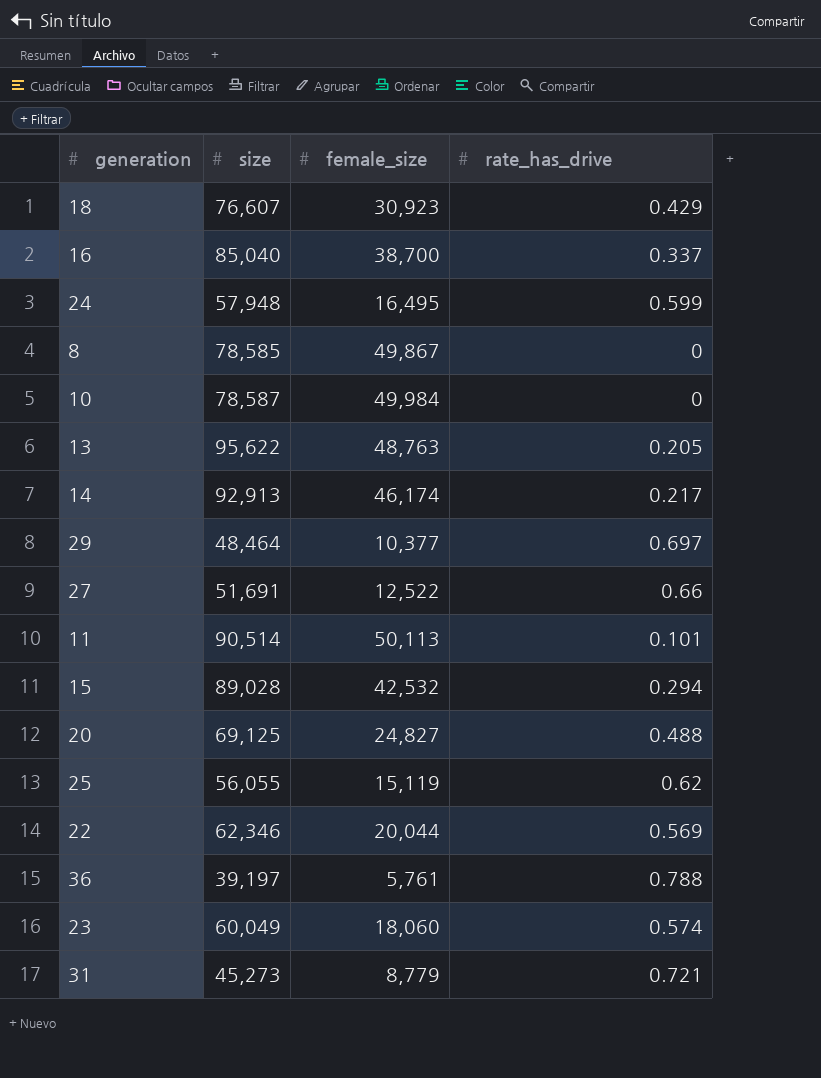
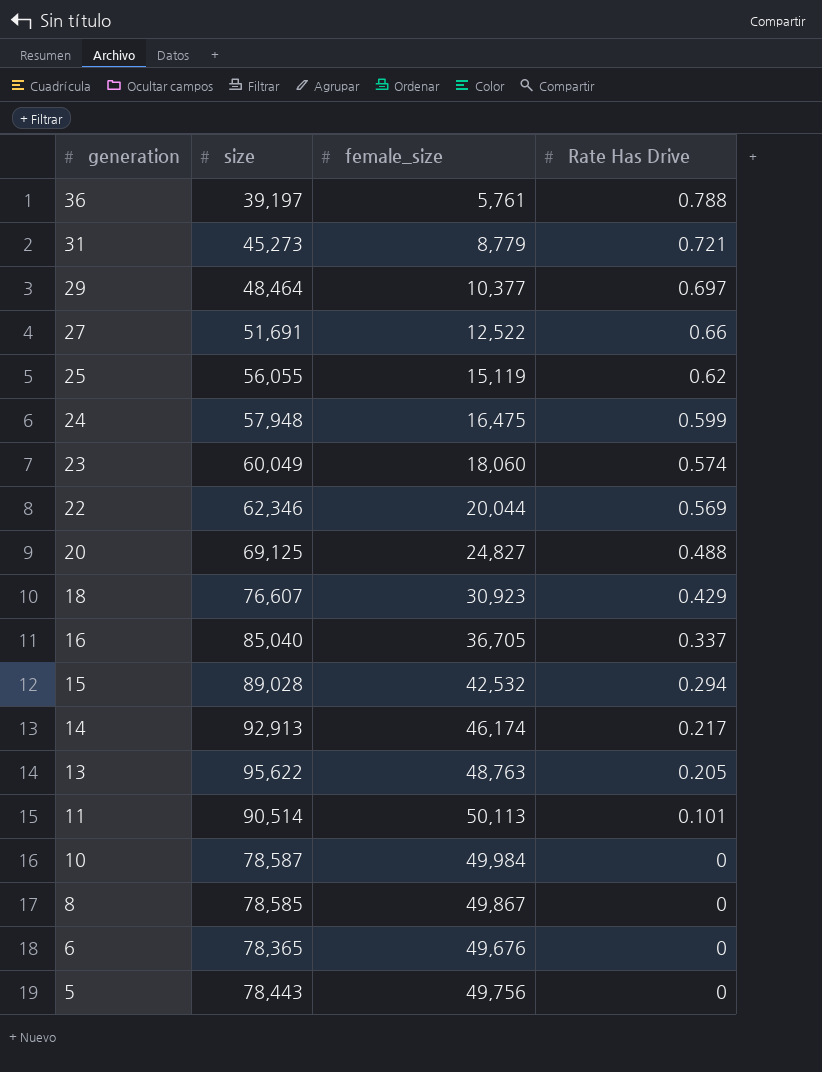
row order: none -> generation descending
column name: rate_has_drive -> Rate Has Drive
24 | female_size: 16,495 -> 16,475
16 | female_size: 38,700 -> 36,705
row 6: none -> 78,365 | 49,676 | 0
row 5: none -> 78,443 | 49,756 | 0

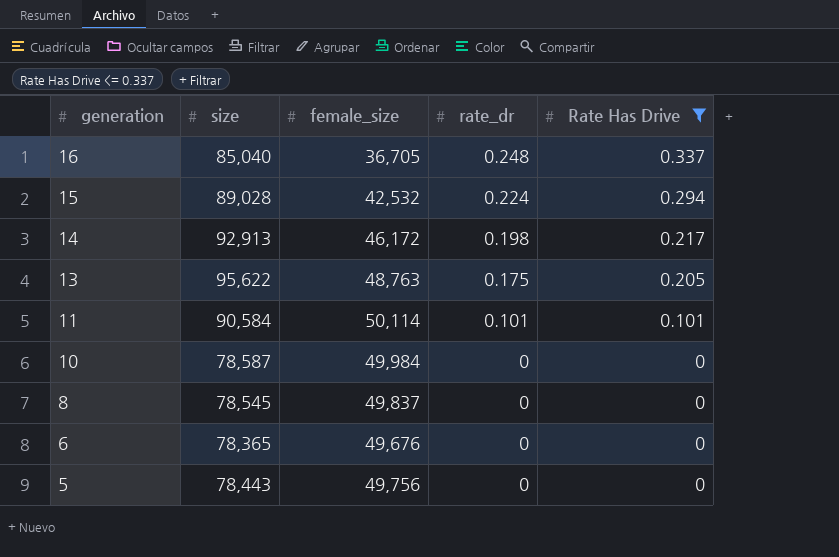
filter: none -> Rate Has Drive <= 0.337
column rate_dr | position: none -> 4
14 | female_size: 46,174 -> 46,172
11 | size: 90,514 -> 90,584
11 | female_size: 50,113 -> 50,114
8 | size: 78,585 -> 78,545
8 | female_size: 49,867 -> 49,837

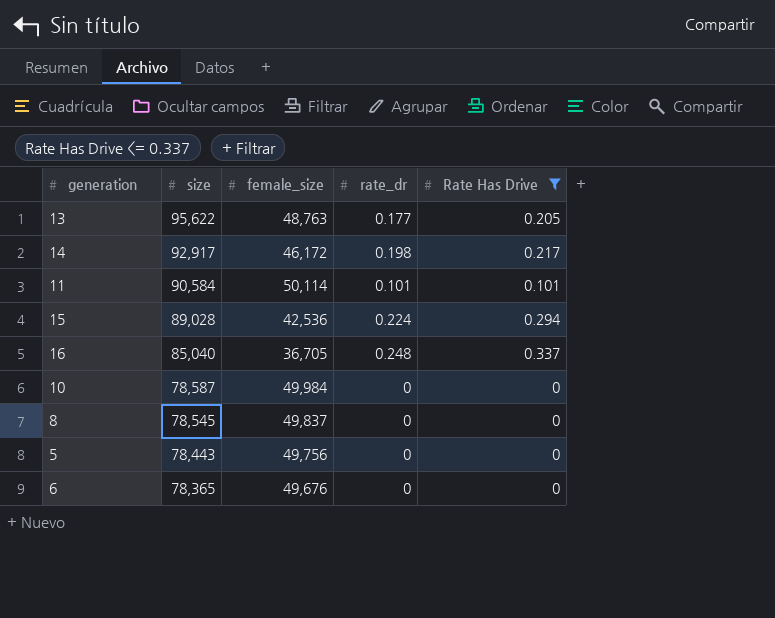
row order: generation descending -> size descending
13 | rate_dr: 0.175 -> 0.177
14 | size: 92,913 -> 92,917
15 | female_size: 42,532 -> 42,536

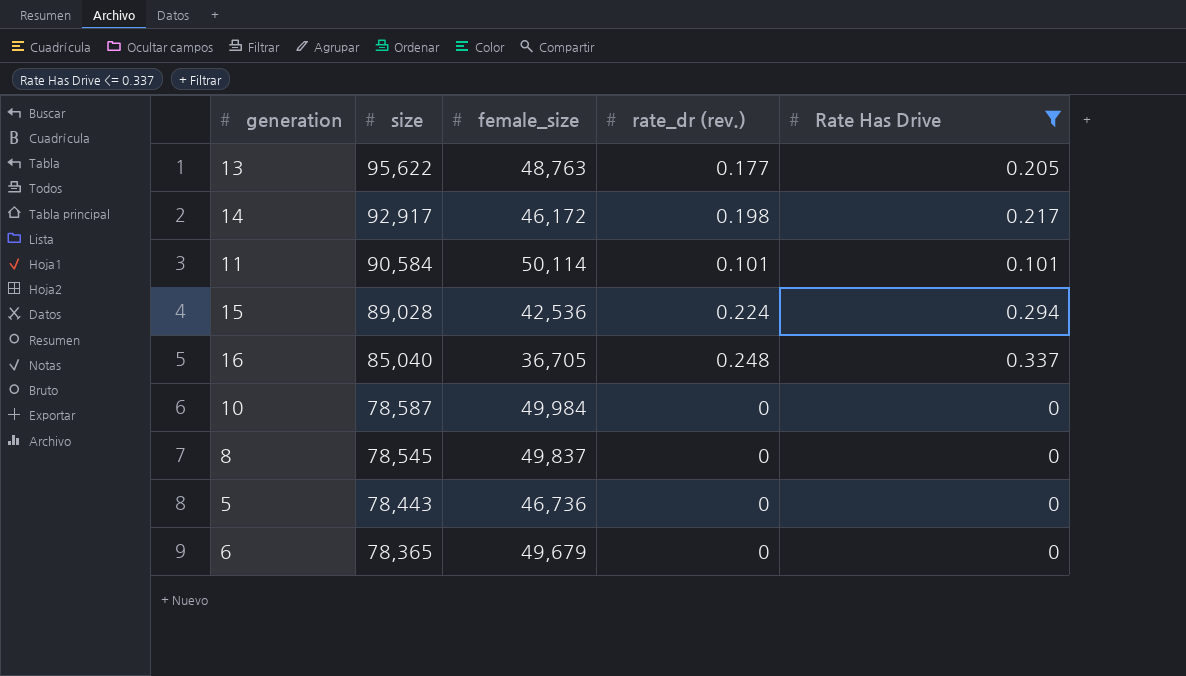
column name: rate_dr -> rate_dr (rev.)
5 | female_size: 49,756 -> 46,736
6 | female_size: 49,676 -> 49,679

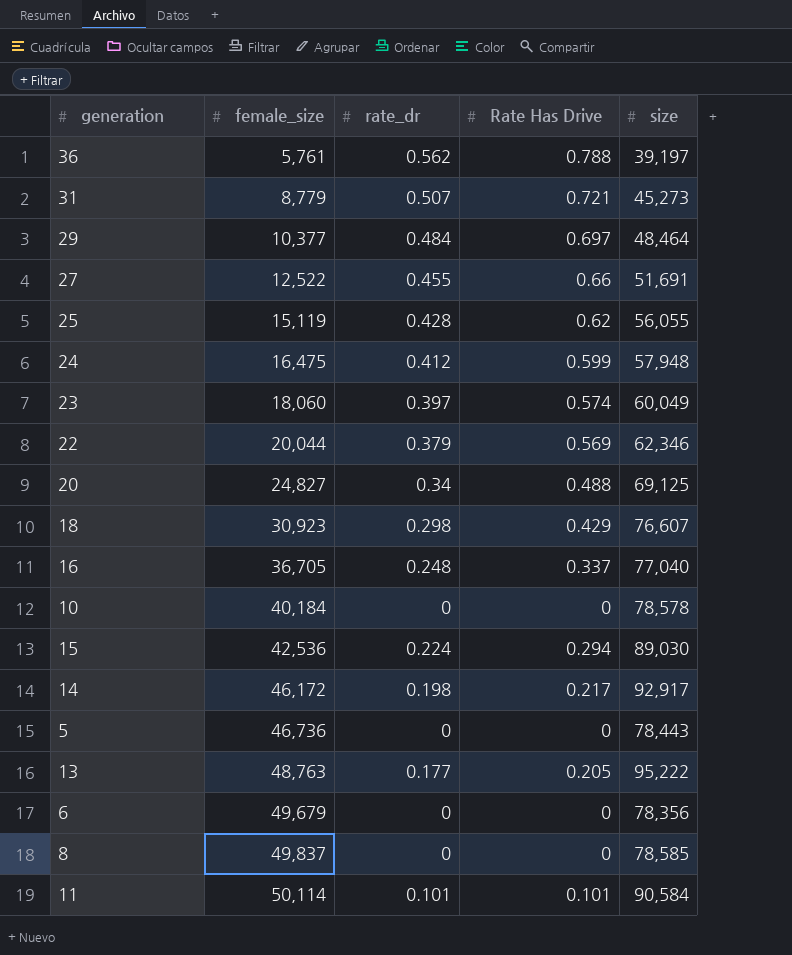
filter: Rate Has Drive <= 0.337 -> none
row order: size descending -> female_size ascending
column name: rate_dr (rev.) -> rate_dr
column size | position: 2 -> 5
16 | size: 85,040 -> 77,040
10 | female_size: 49,984 -> 40,184
10 | size: 78,587 -> 78,578
15 | size: 89,028 -> 89,030
13 | size: 95,622 -> 95,222
6 | size: 78,365 -> 78,356
8 | size: 78,545 -> 78,585

